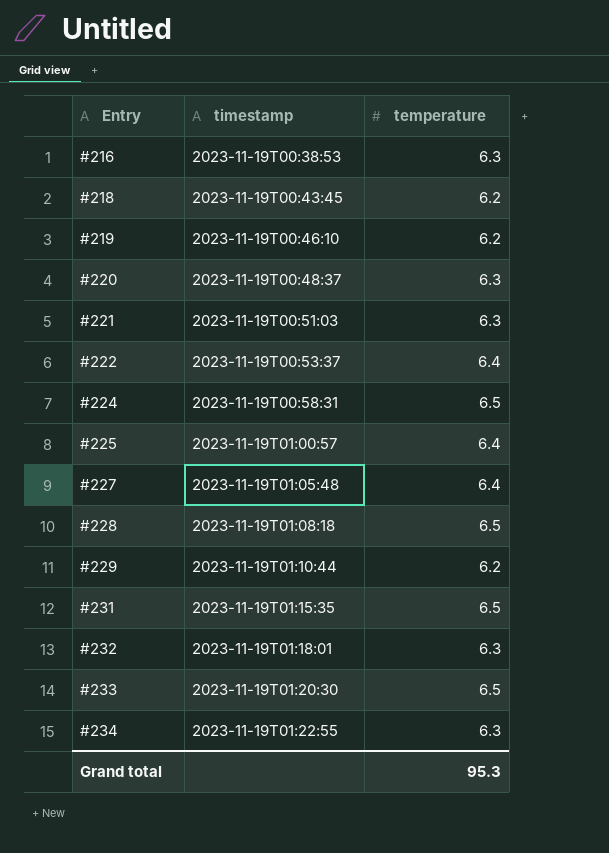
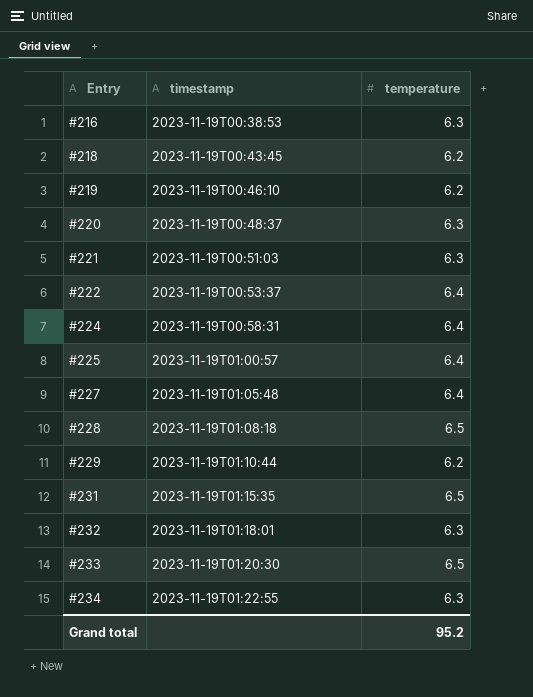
#224 | temperature: 6.5 -> 6.4
Grand total | temperature: 95.3 -> 95.2

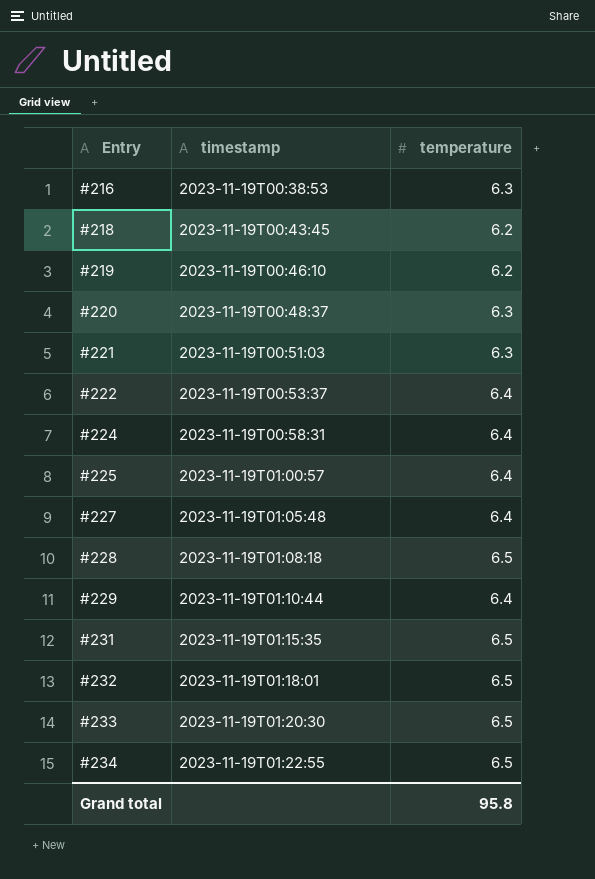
#229 | temperature: 6.2 -> 6.4
#232 | temperature: 6.3 -> 6.5
#234 | temperature: 6.3 -> 6.5
Grand total | temperature: 95.2 -> 95.8

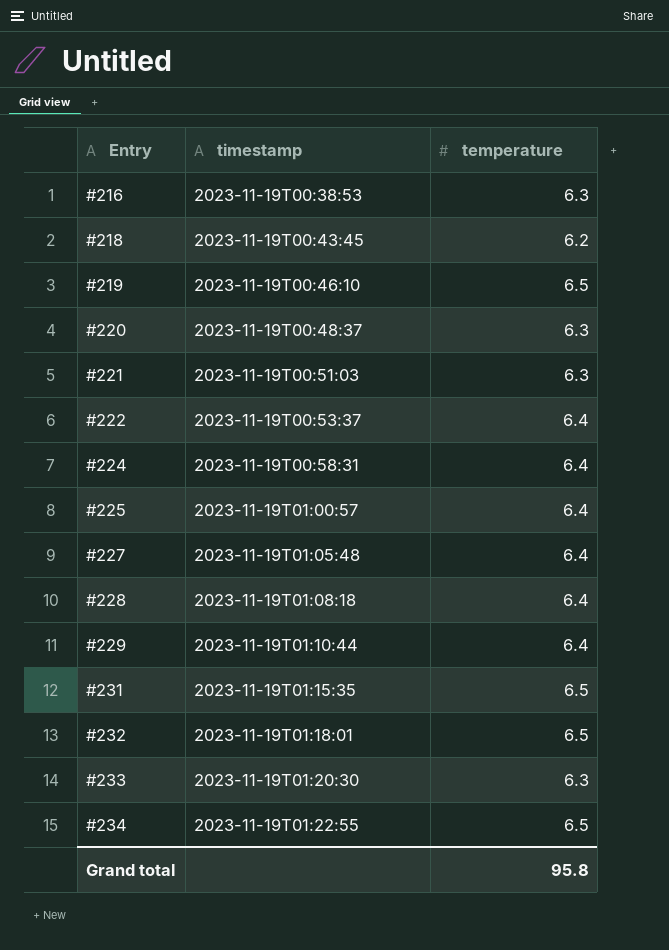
#219 | temperature: 6.2 -> 6.5
#228 | temperature: 6.5 -> 6.4
#233 | temperature: 6.5 -> 6.3

